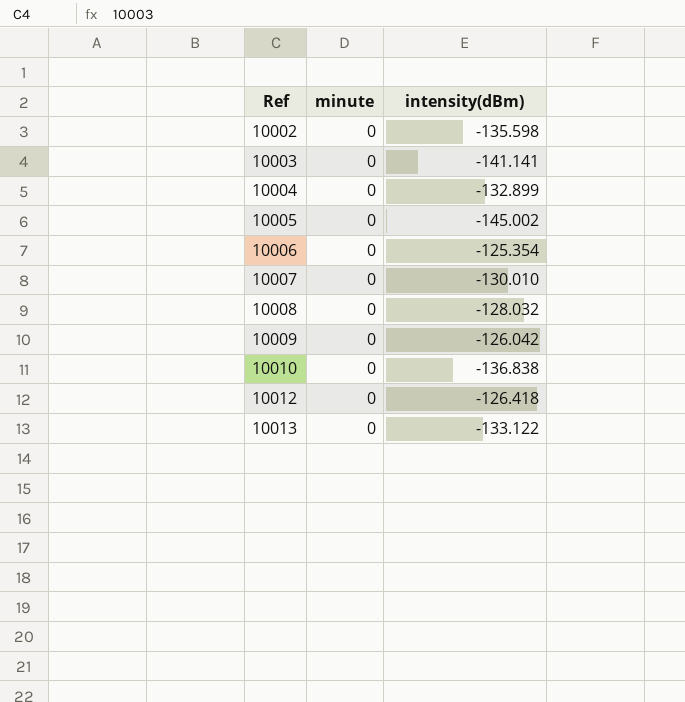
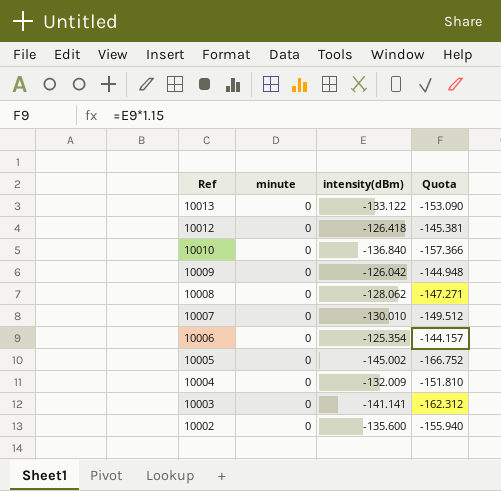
row order: Ref ascending -> Ref descending
column Quota | formula: none -> [intensity(dBm)] * 1.15
10010 | intensity(dBm): -136.838 -> -136.840
10008 | intensity(dBm): -128.032 -> -128.062
10004 | intensity(dBm): -132.899 -> -132.009
10002 | intensity(dBm): -135.598 -> -135.600

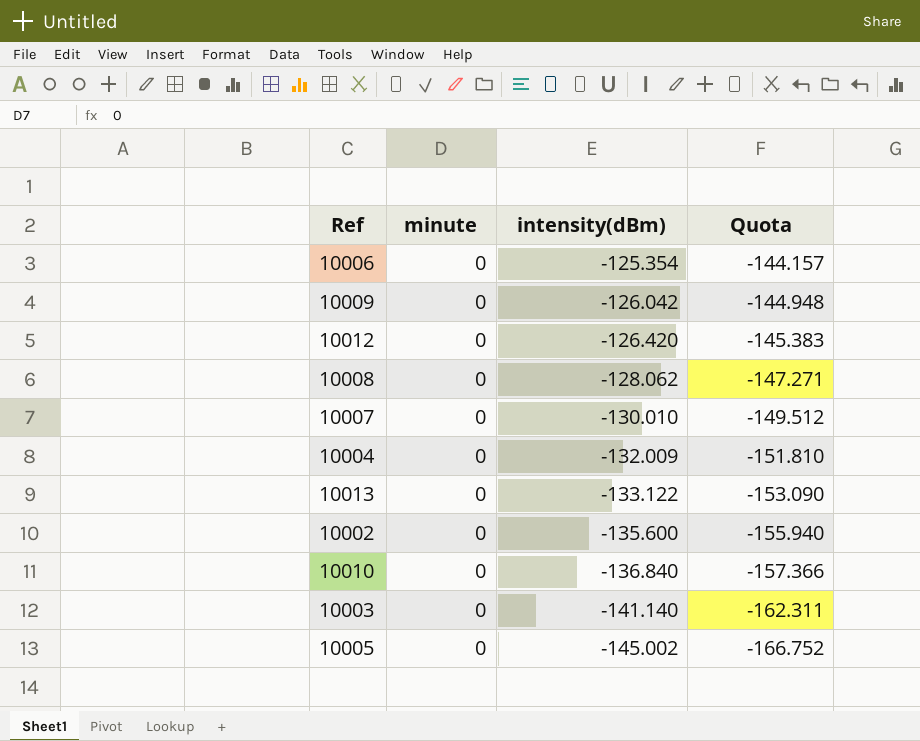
row order: Ref descending -> intensity(dBm) descending
10012 | intensity(dBm): -126.418 -> -126.420
10012 | Quota: -145.381 -> -145.383
10003 | intensity(dBm): -141.141 -> -141.140
10003 | Quota: -162.312 -> -162.311

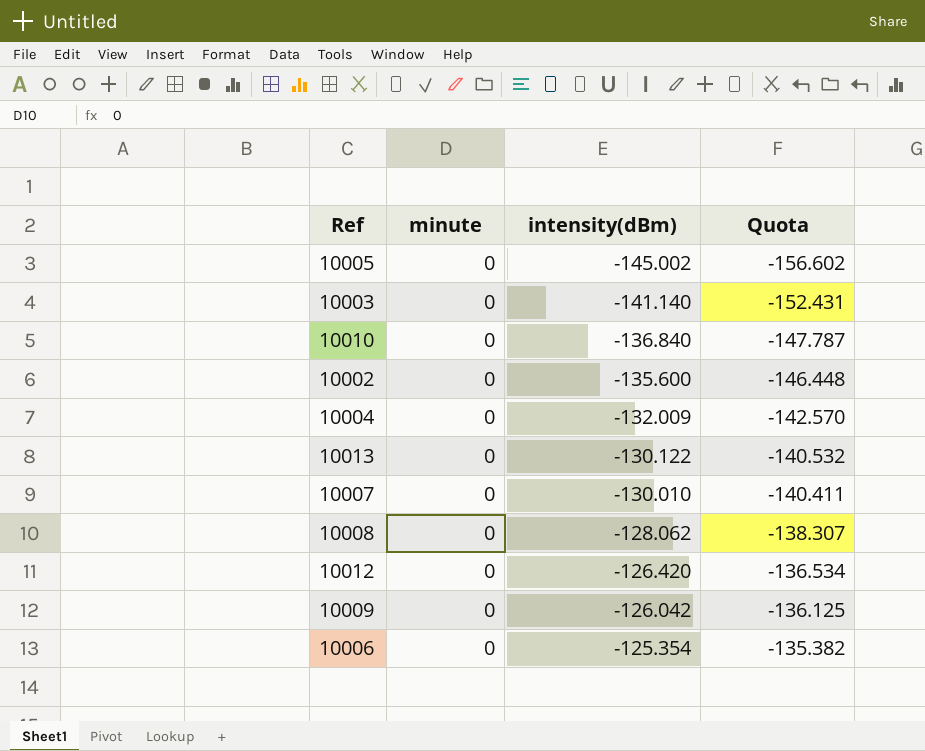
row order: intensity(dBm) descending -> intensity(dBm) ascending
column Quota | formula: [intensity(dBm)] * 1.15 -> [intensity(dBm)] * 1.08
10013 | intensity(dBm): -133.122 -> -130.122

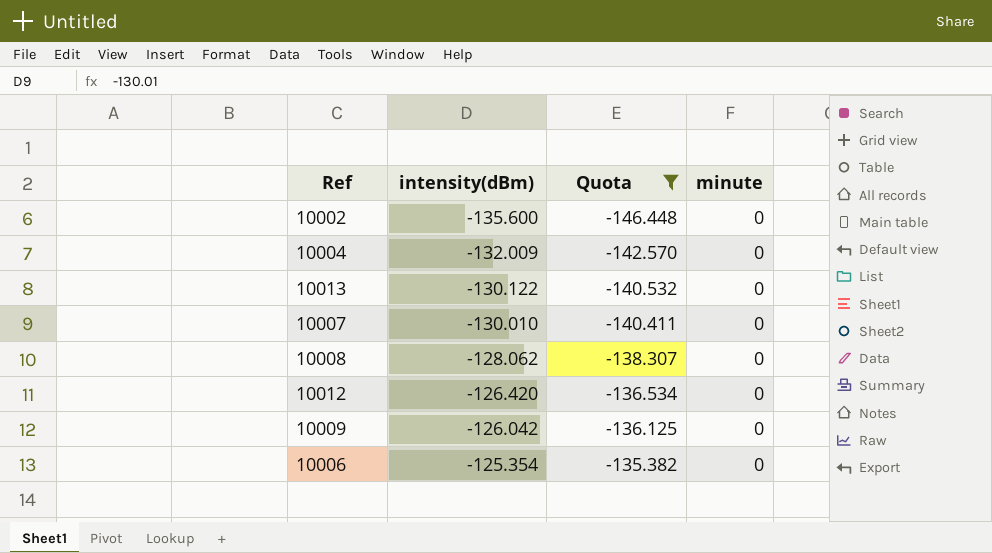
filter: none -> Quota >= -146.448
column minute | position: 2 -> 4

